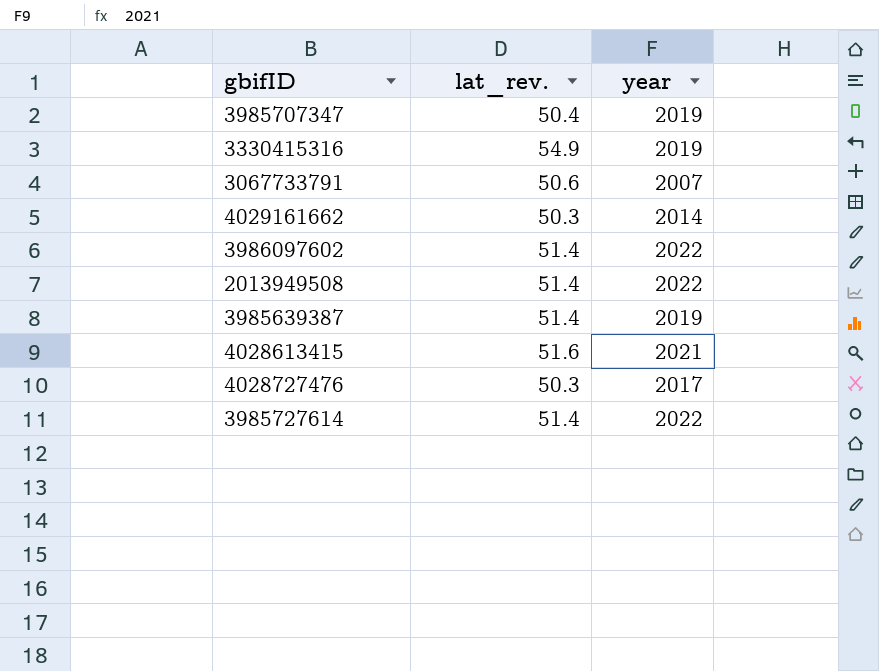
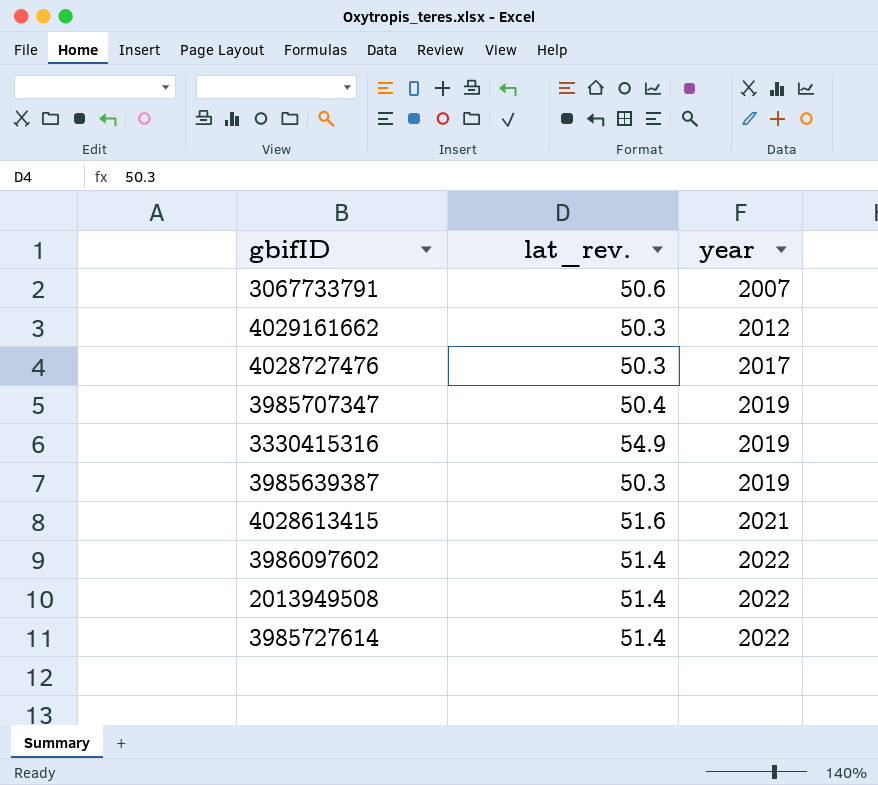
row order: none -> year ascending
4029161662 | year: 2014 -> 2012
3985639387 | lat_rev.: 51.4 -> 50.3

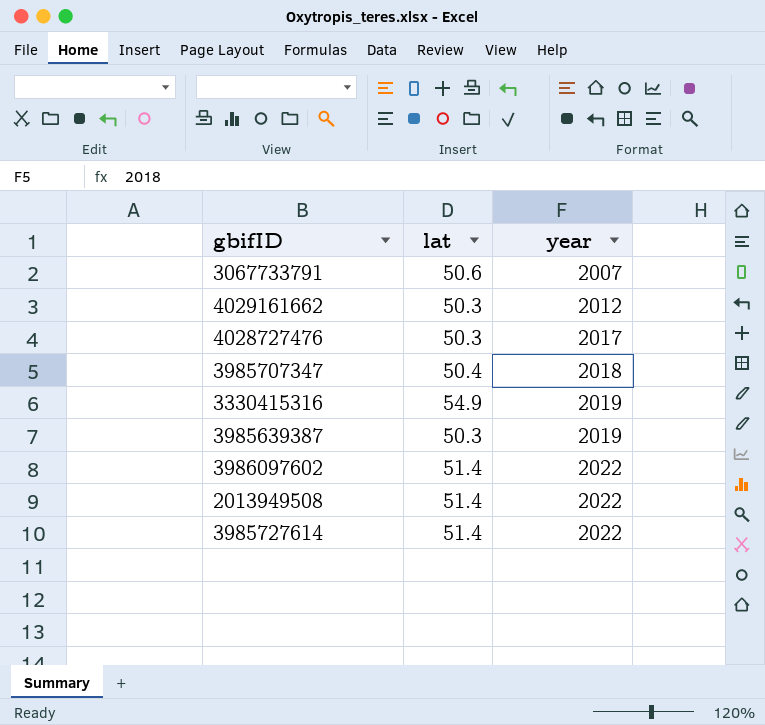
column name: lat_rev. -> lat
row 4028613415: 51.6 | 2021 -> none
3985707347 | year: 2019 -> 2018

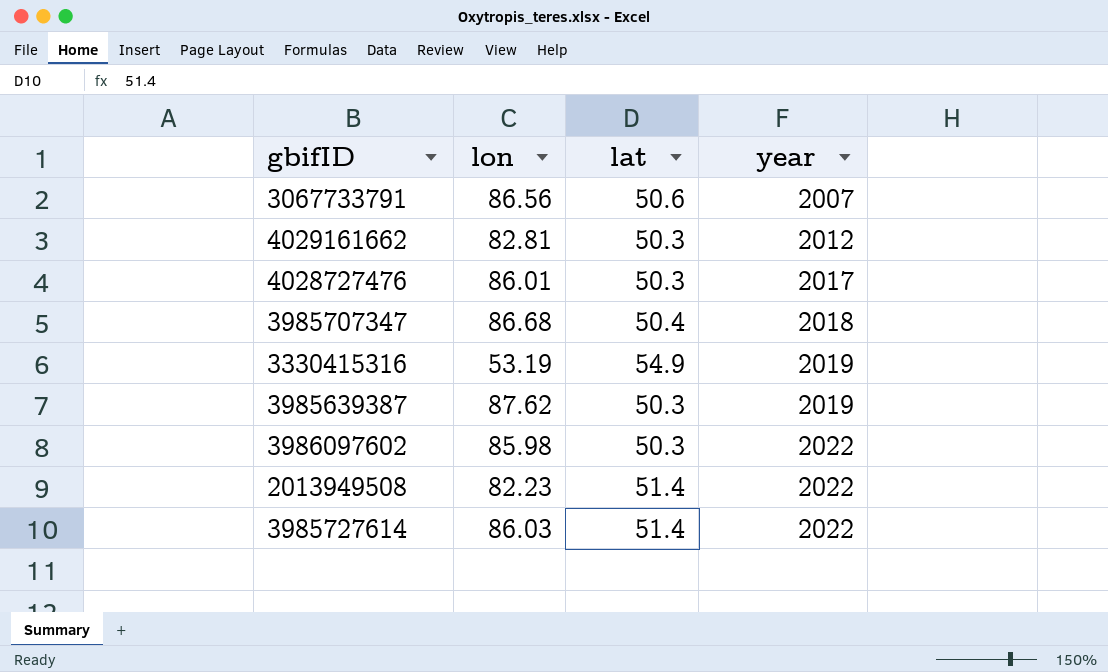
column lon | position: none -> 2
3986097602 | lat: 51.4 -> 50.3

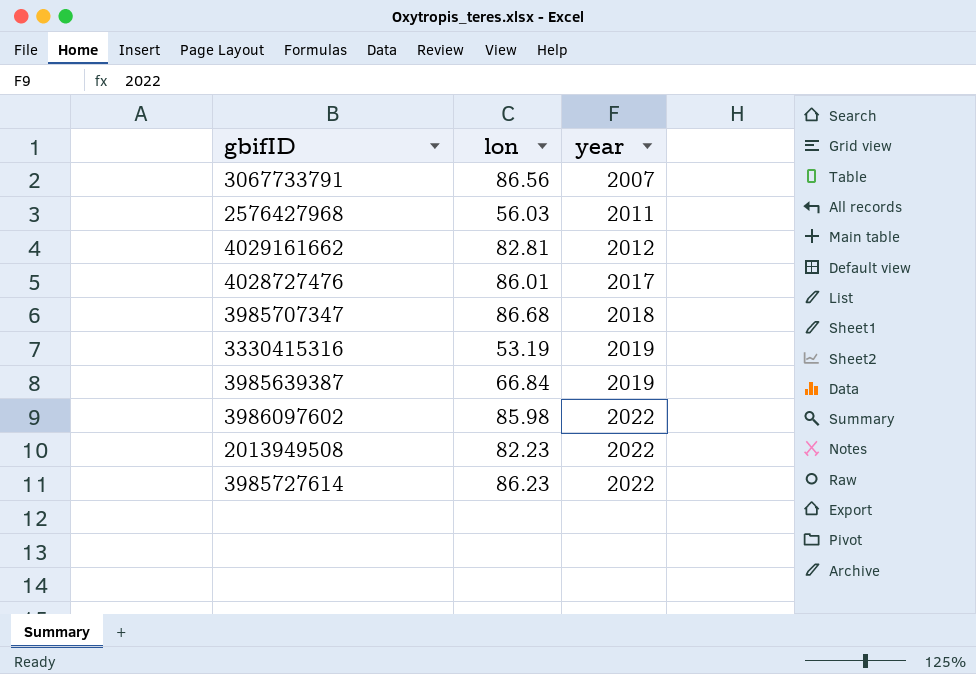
column lat | position: 3 -> none
row 2576427968: none -> 56.03 | 2011
3985639387 | lon: 87.62 -> 66.84
3985727614 | lon: 86.03 -> 86.23

